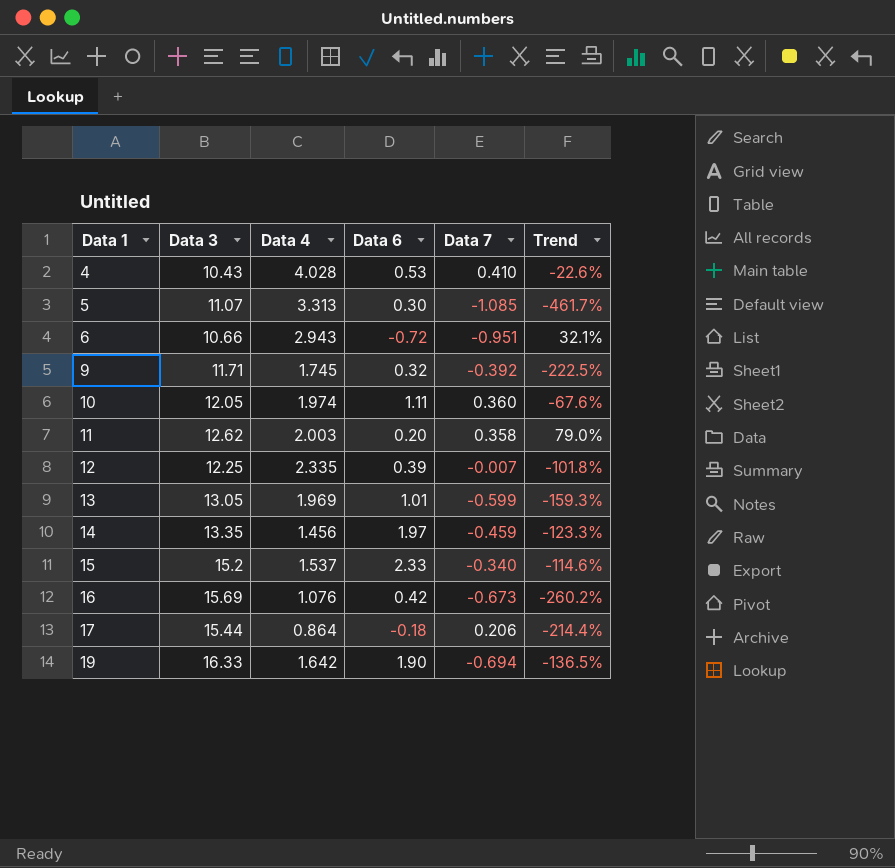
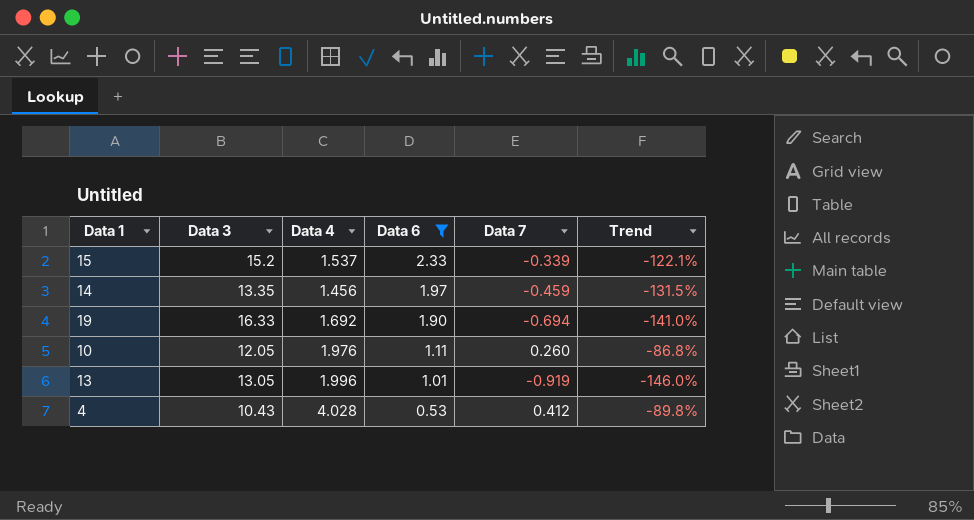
filter: none -> Data 6 >= 0.53
row order: Data 1 ascending -> Data 6 descending
column Trend | formula: ([Data 7] - [Data 6]) / [Data 6] -> ([Data 7] - [Data 4]) / [Data 4]
15 | Data 7: -0.340 -> -0.339
19 | Data 4: 1.642 -> 1.692
10 | Data 4: 1.974 -> 1.976
10 | Data 7: 0.360 -> 0.260
13 | Data 4: 1.969 -> 1.996
13 | Data 7: -0.599 -> -0.919
4 | Data 7: 0.410 -> 0.412

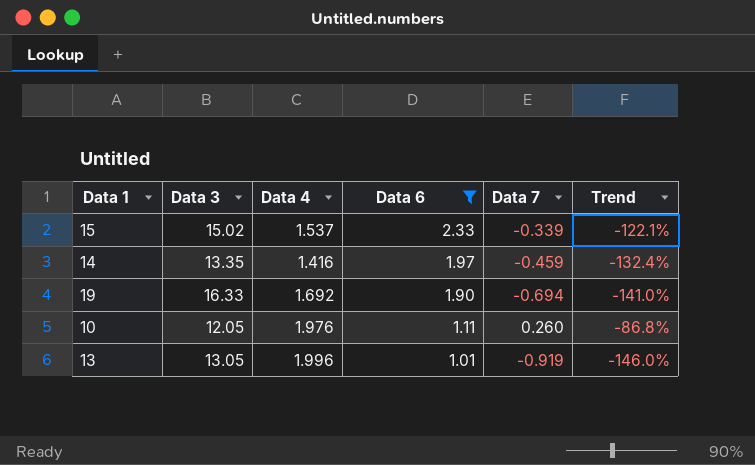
row 4: 10.43 | 4.028 | 0.53 | 0.412 | -89.8% -> none
15 | Data 3: 15.2 -> 15.02
14 | Data 4: 1.456 -> 1.416
14 | Trend: -131.5% -> -132.4%

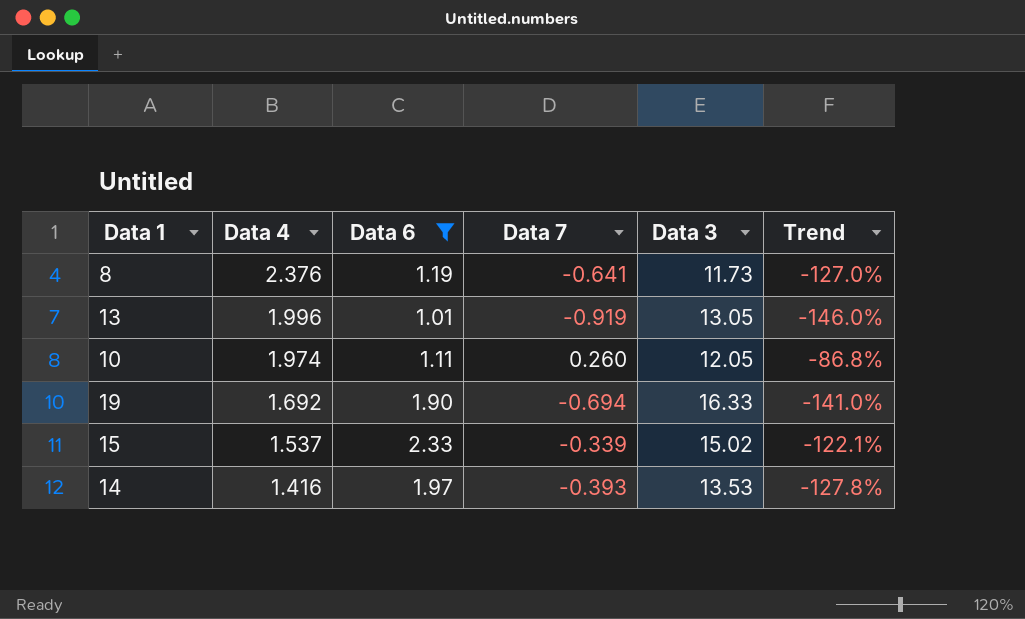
row order: Data 6 descending -> Data 4 descending
column Data 3 | position: 2 -> 5
row 8: none -> 2.376 | 1.19 | -0.641 | 11.73 | -127.0%
10 | Data 4: 1.976 -> 1.974
14 | Data 7: -0.459 -> -0.393
14 | Data 3: 13.35 -> 13.53
14 | Trend: -132.4% -> -127.8%

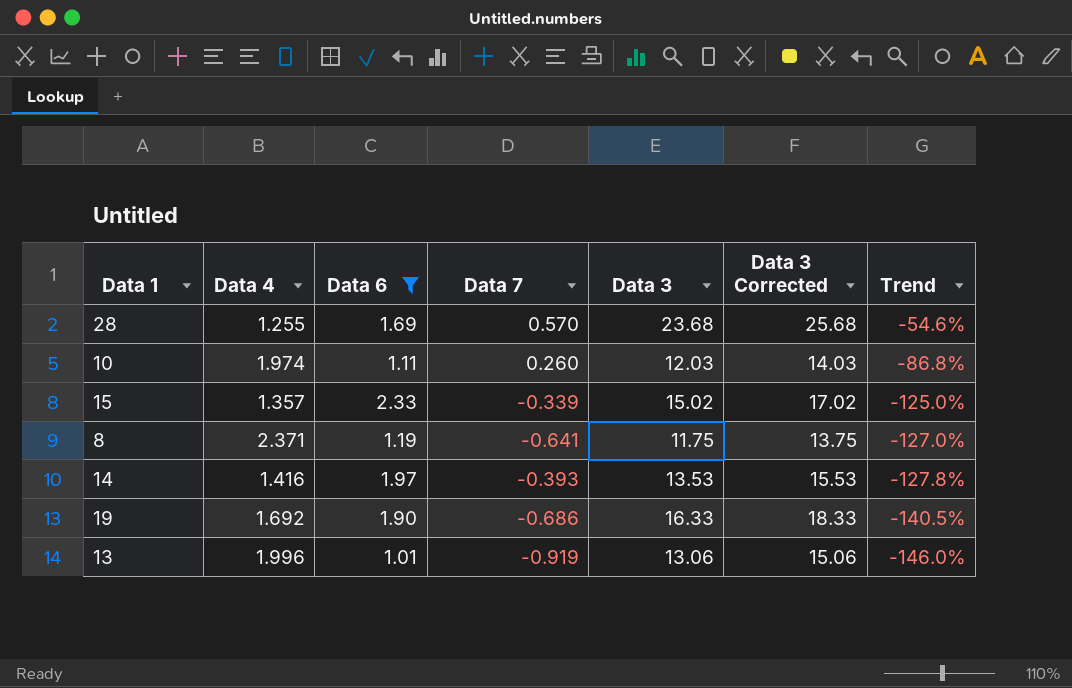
row order: Data 4 descending -> Trend descending
column Data 3 Corrected | formula: none -> [Data 3] + 2
row 28: none -> 1.255 | 1.69 | 0.570 | 23.68 | 25.68 | -54.6%
10 | Data 3: 12.05 -> 12.03
15 | Data 4: 1.537 -> 1.357
15 | Trend: -122.1% -> -125.0%
8 | Data 4: 2.376 -> 2.371
8 | Data 3: 11.73 -> 11.75
19 | Data 7: -0.694 -> -0.686
19 | Trend: -141.0% -> -140.5%
13 | Data 3: 13.05 -> 13.06

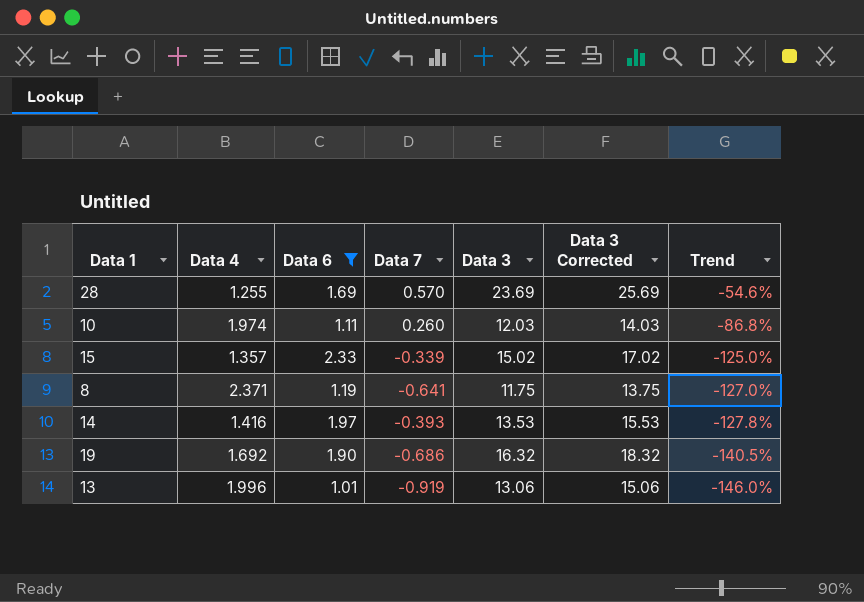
28 | Data 3: 23.68 -> 23.69
28 | Data 3 Corrected: 25.68 -> 25.69
19 | Data 3: 16.33 -> 16.32
19 | Data 3 Corrected: 18.33 -> 18.32

